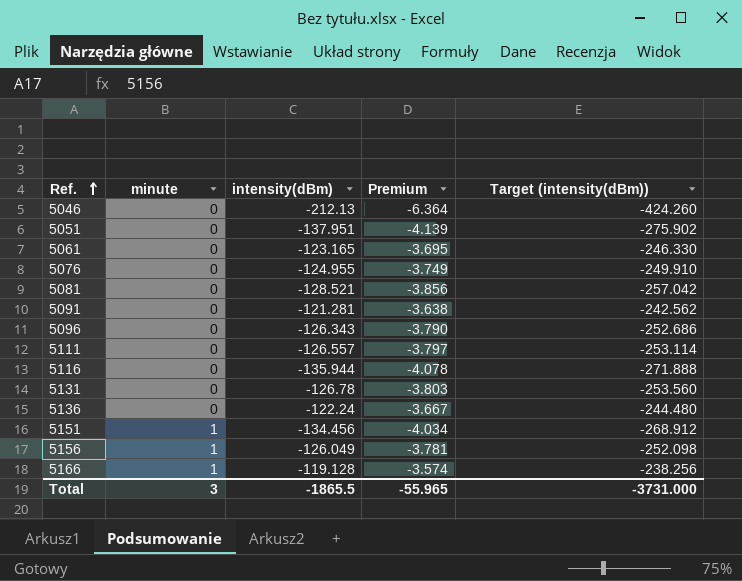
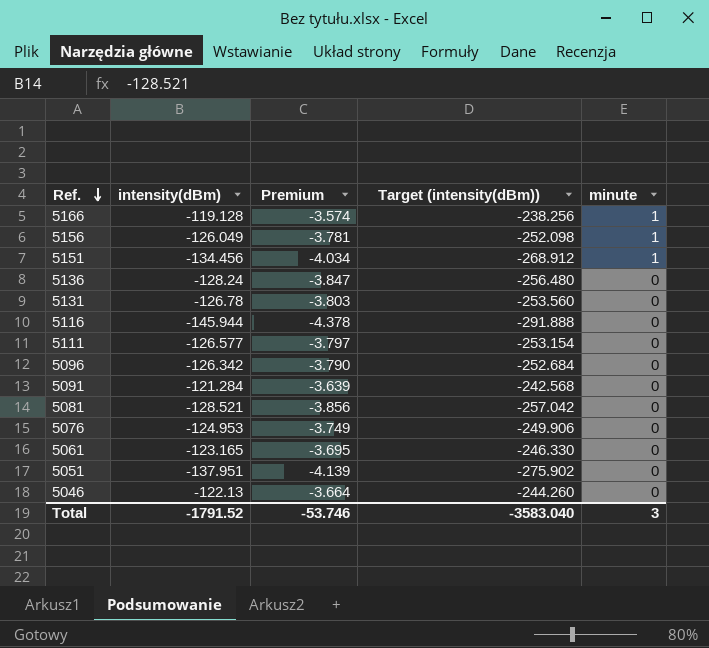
row order: Ref. ascending -> Ref. descending
column minute | position: 2 -> 5
5136 | intensity(dBm): -122.24 -> -128.24
5136 | Premium: -3.667 -> -3.847
5136 | Target (intensity(dBm)): -244.480 -> -256.480
5116 | intensity(dBm): -135.944 -> -145.944
5116 | Premium: -4.078 -> -4.378
5116 | Target (intensity(dBm)): -271.888 -> -291.888
5111 | intensity(dBm): -126.557 -> -126.577
5111 | Target (intensity(dBm)): -253.114 -> -253.154
5096 | intensity(dBm): -126.343 -> -126.342
5096 | Target (intensity(dBm)): -252.686 -> -252.684
5091 | intensity(dBm): -121.281 -> -121.284
5091 | Premium: -3.638 -> -3.639
5091 | Target (intensity(dBm)): -242.562 -> -242.568
5076 | intensity(dBm): -124.955 -> -124.953
5076 | Target (intensity(dBm)): -249.910 -> -249.906
5046 | intensity(dBm): -212.13 -> -122.13
5046 | Premium: -6.364 -> -3.664
5046 | Target (intensity(dBm)): -424.260 -> -244.260
Total | intensity(dBm): -1865.5 -> -1791.52
Total | Premium: -55.965 -> -53.746
Total | Target (intensity(dBm)): -3731.000 -> -3583.040

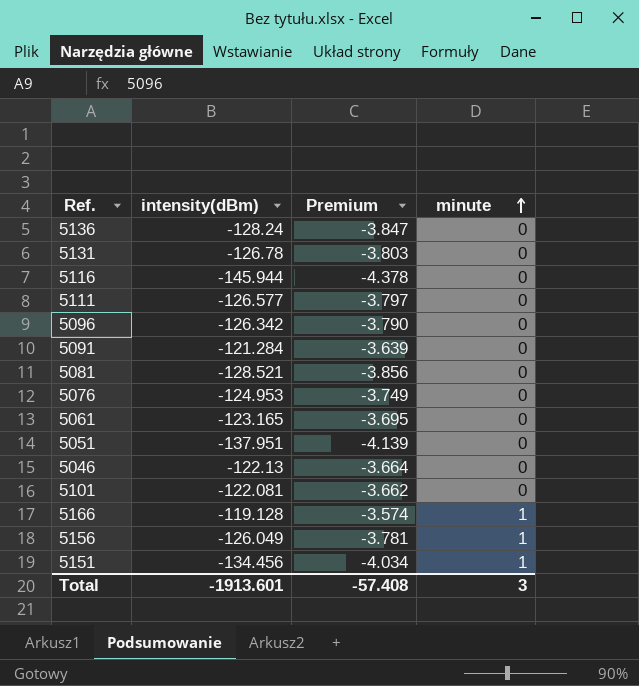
row order: Ref. descending -> minute ascending
column Target (intensity(dBm)) | formula: [intensity(dBm)] * 2 -> none
row 5101: none -> -122.081 | -3.662 | 0
Total | intensity(dBm): -1791.52 -> -1913.601
Total | Premium: -53.746 -> -57.408

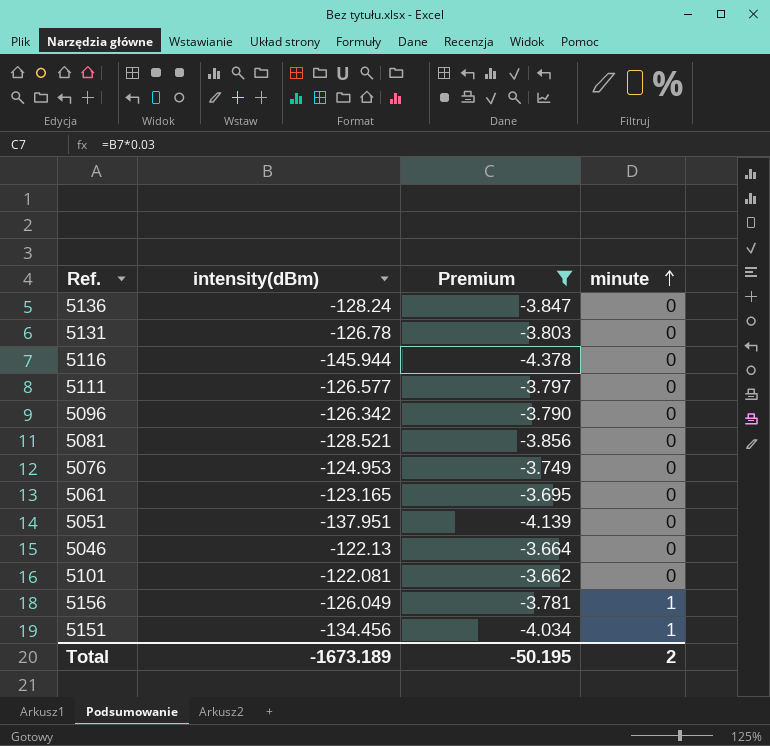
filter: none -> Premium <= -3.662
Total | intensity(dBm): -1913.601 -> -1673.189
Total | Premium: -57.408 -> -50.195
Total | minute: 3 -> 2

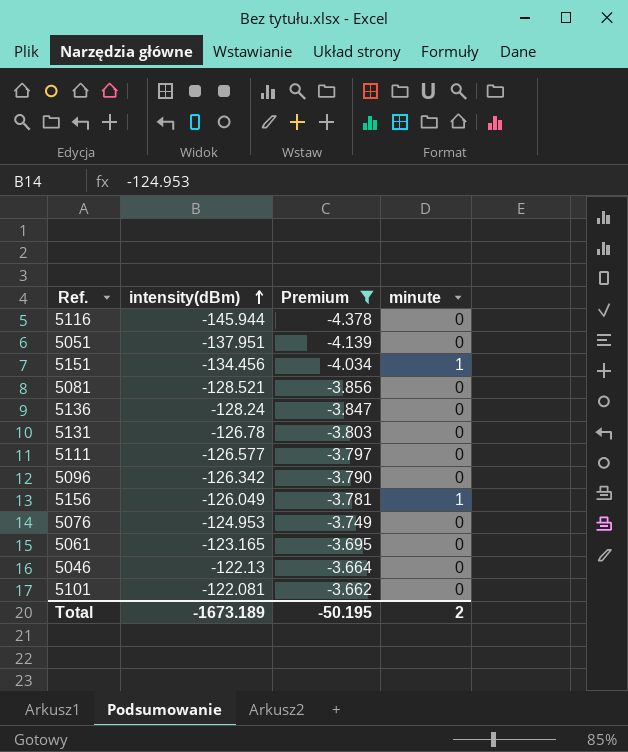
row order: minute ascending -> intensity(dBm) ascending

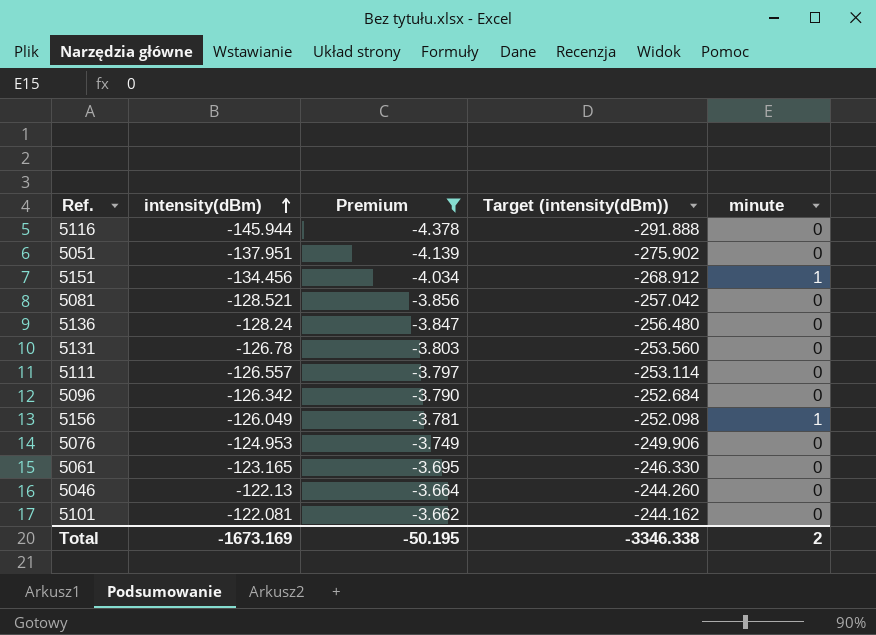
column Target (intensity(dBm)) | formula: none -> [intensity(dBm)] * 2
5111 | intensity(dBm): -126.577 -> -126.557
Total | intensity(dBm): -1673.189 -> -1673.169

